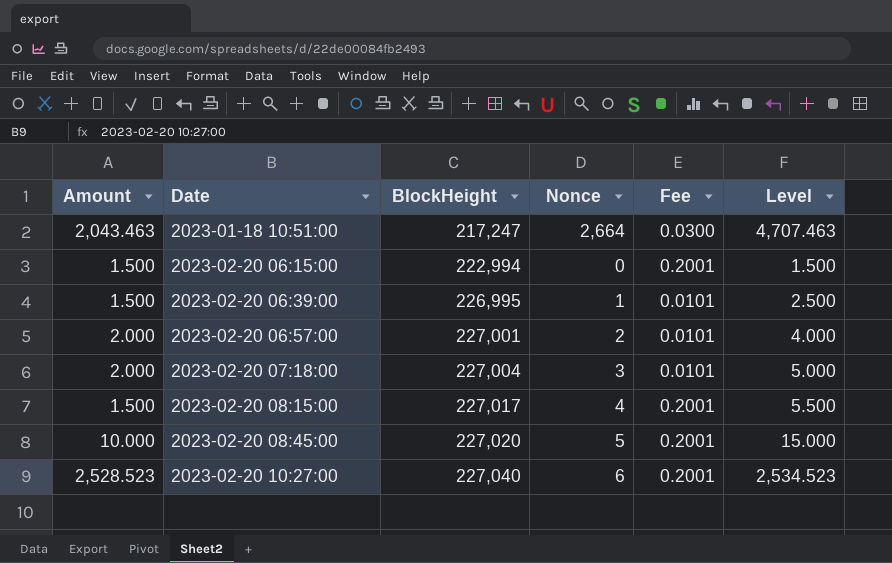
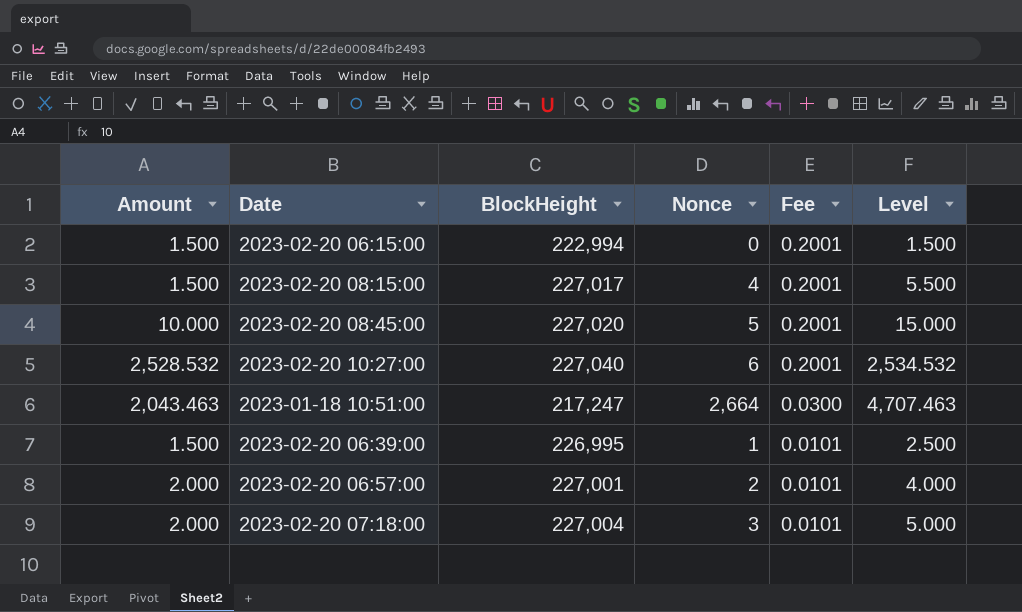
row order: Date ascending -> Fee descending
2023-02-20 10:27:00 | Amount: 2,528.523 -> 2,528.532
2023-02-20 10:27:00 | Level: 2,534.523 -> 2,534.532

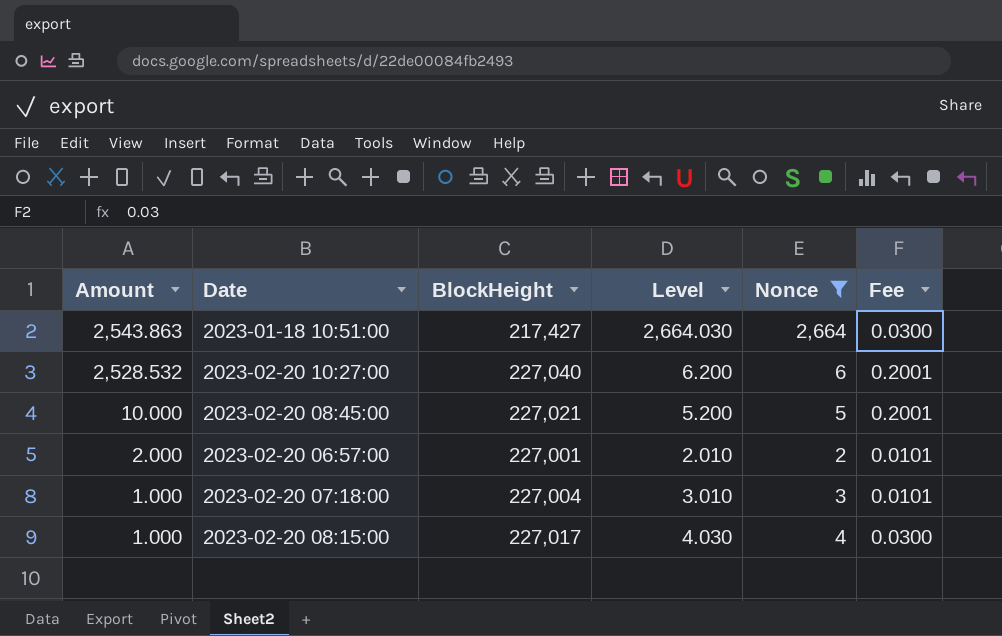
filter: none -> Nonce >= 2
row order: Fee descending -> Amount descending
column Level | formula: [Amount] + [Nonce] -> [Nonce] + [Fee]
column Level | position: 6 -> 4
2023-01-18 10:51:00 | Amount: 2,043.463 -> 2,543.863
2023-01-18 10:51:00 | BlockHeight: 217,247 -> 217,427
2023-02-20 08:45:00 | BlockHeight: 227,020 -> 227,021
2023-02-20 07:18:00 | Amount: 2.000 -> 1.000
2023-02-20 08:15:00 | Amount: 1.500 -> 1.000
2023-02-20 08:15:00 | Fee: 0.2001 -> 0.0300

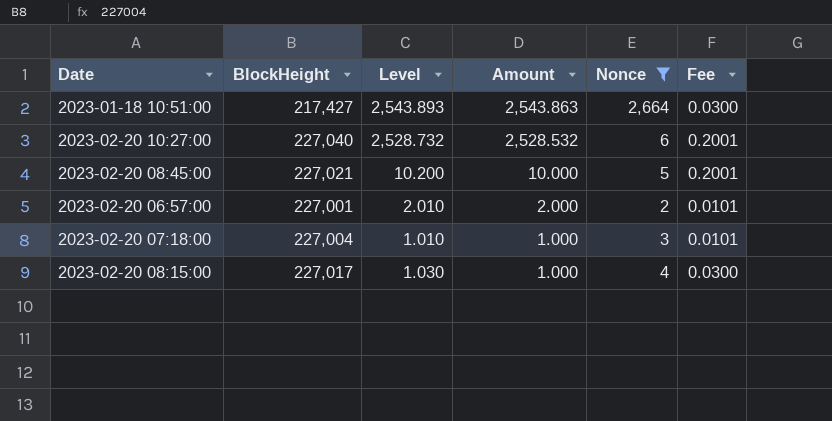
column Level | formula: [Nonce] + [Fee] -> [Amount] + [Fee]
column Amount | position: 1 -> 4

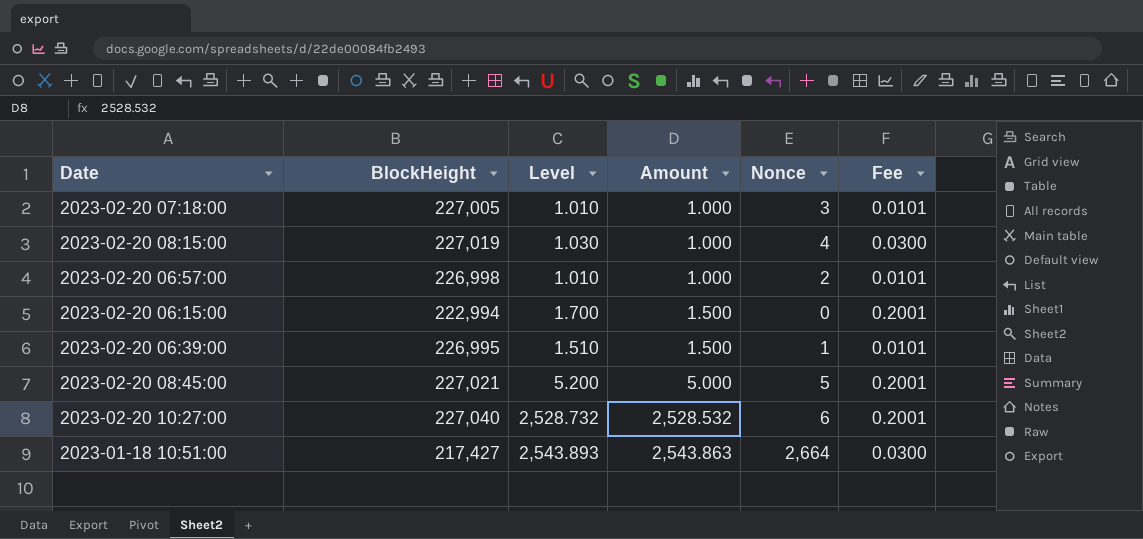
filter: Nonce >= 2 -> none
row order: Amount descending -> Amount ascending
2023-02-20 07:18:00 | BlockHeight: 227,004 -> 227,005
2023-02-20 08:15:00 | BlockHeight: 227,017 -> 227,019
2023-02-20 06:57:00 | BlockHeight: 227,001 -> 226,998
2023-02-20 06:57:00 | Level: 2.010 -> 1.010
2023-02-20 06:57:00 | Amount: 2.000 -> 1.000
2023-02-20 08:45:00 | Level: 10.200 -> 5.200
2023-02-20 08:45:00 | Amount: 10.000 -> 5.000

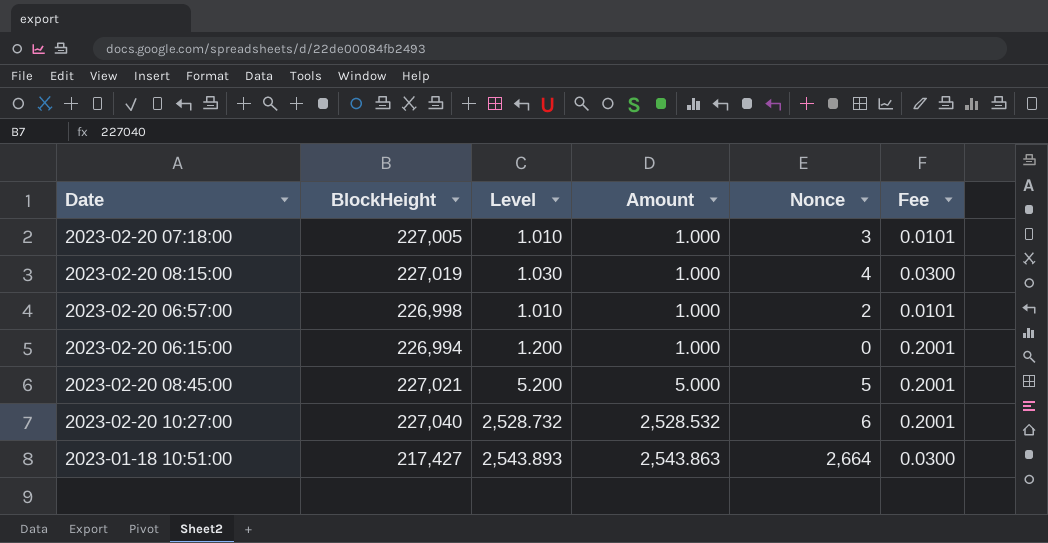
row 2023-02-20 06:39:00: 226,995 | 1.510 | 1.500 | 1 | 0.0101 -> none
2023-02-20 06:15:00 | BlockHeight: 222,994 -> 226,994
2023-02-20 06:15:00 | Level: 1.700 -> 1.200
2023-02-20 06:15:00 | Amount: 1.500 -> 1.000

